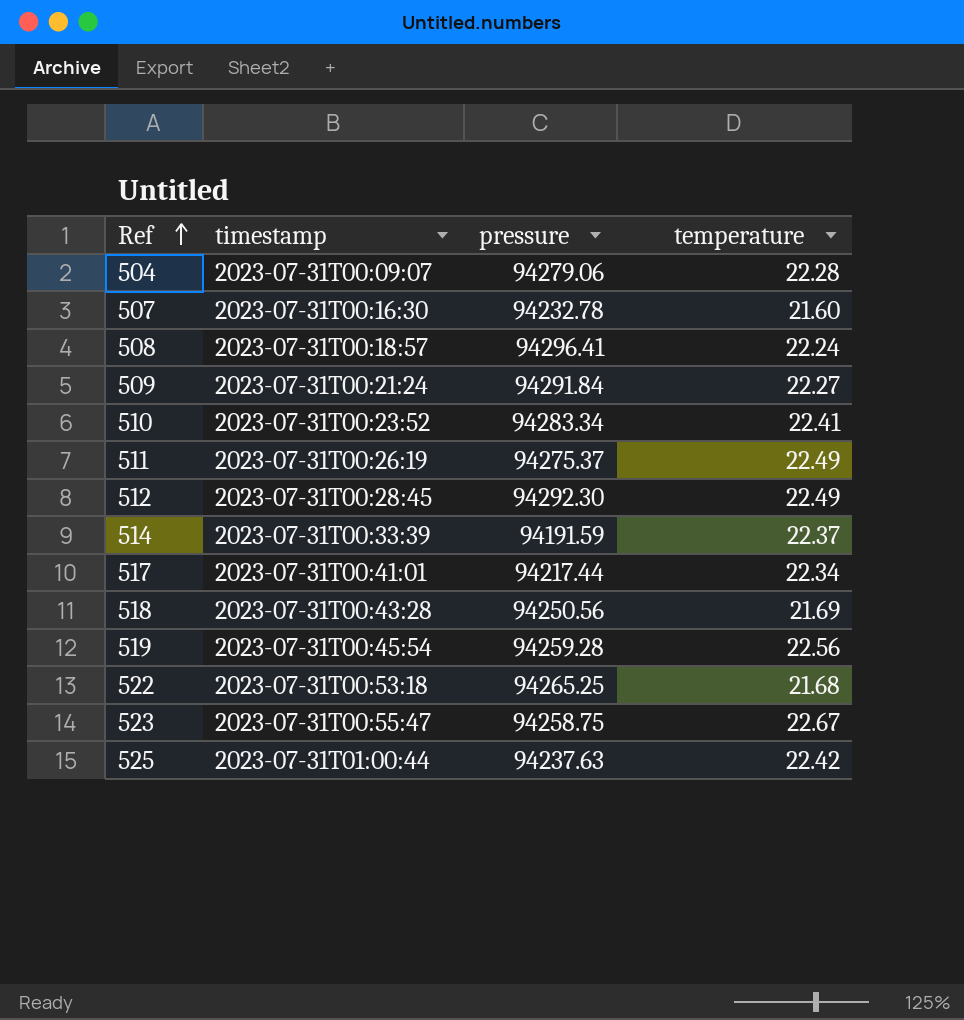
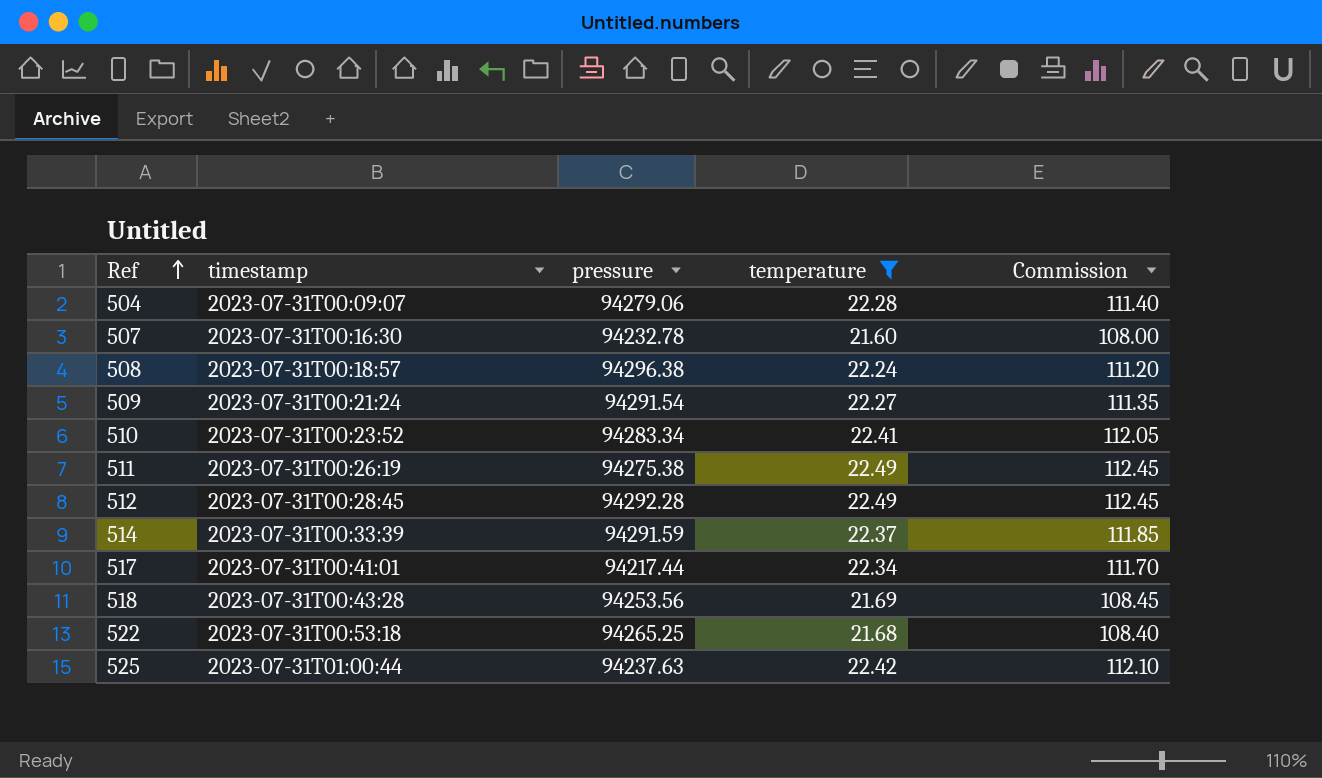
filter: none -> temperature <= 22.49
column Commission | formula: none -> [temperature] * 5
508 | pressure: 94296.41 -> 94296.38
509 | pressure: 94291.84 -> 94291.54
511 | pressure: 94275.37 -> 94275.38
512 | pressure: 94292.30 -> 94292.28
514 | pressure: 94191.59 -> 94291.59
518 | pressure: 94250.56 -> 94253.56

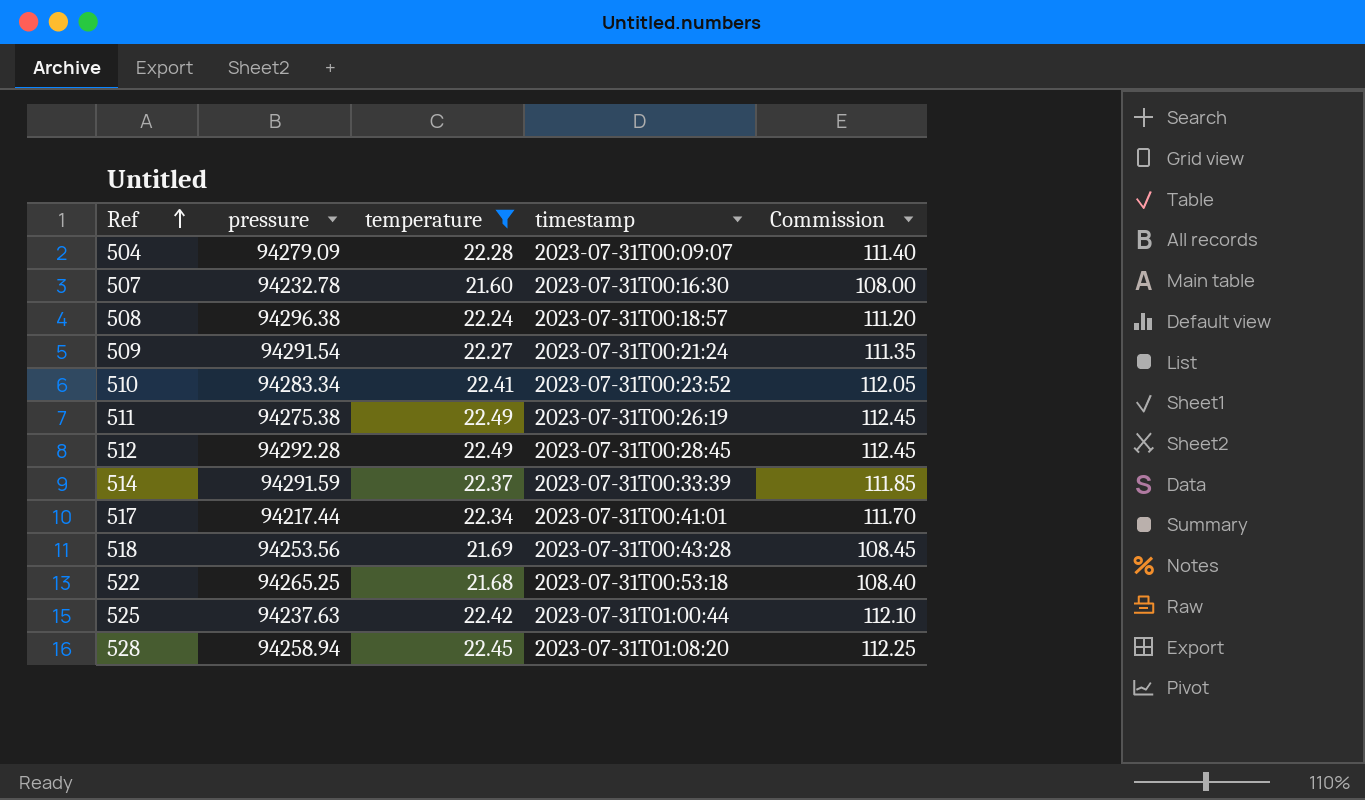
column timestamp | position: 2 -> 4
504 | pressure: 94279.06 -> 94279.09
row 528: none -> 94258.94 | 22.45 | 2023-07-31T01:08:20 | 112.25

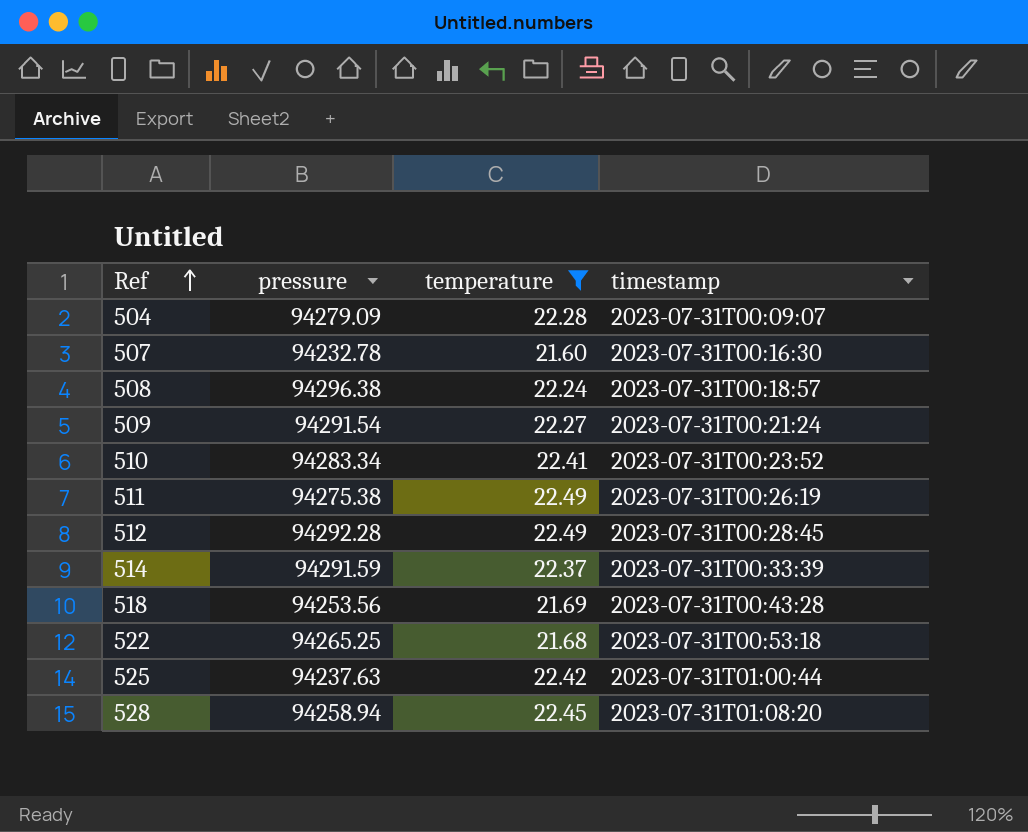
column Commission | formula: [temperature] * 5 -> none
row 517: 94217.44 | 22.34 | 2023-07-31T00:41:01 | 111.70 -> none

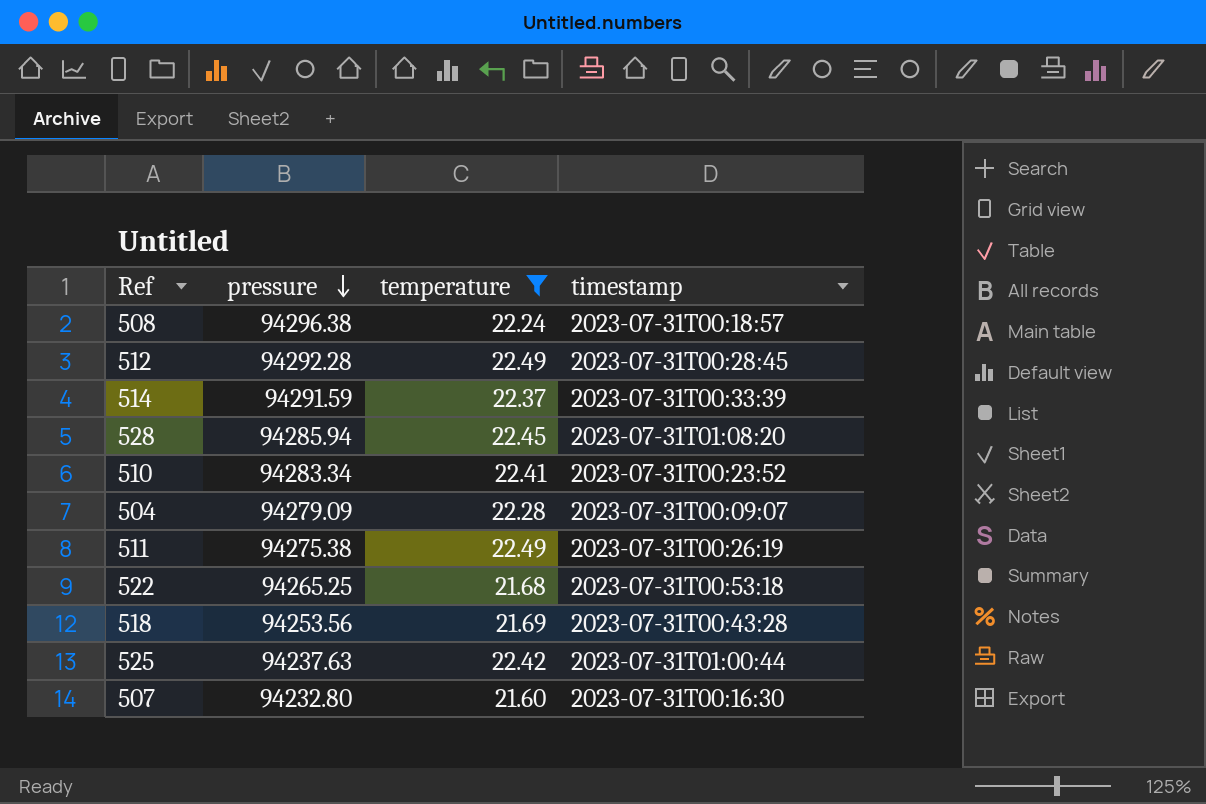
row order: Ref ascending -> pressure descending
row 509: 94291.54 | 22.27 | 2023-07-31T00:21:24 -> none
528 | pressure: 94258.94 -> 94285.94
507 | pressure: 94232.78 -> 94232.80

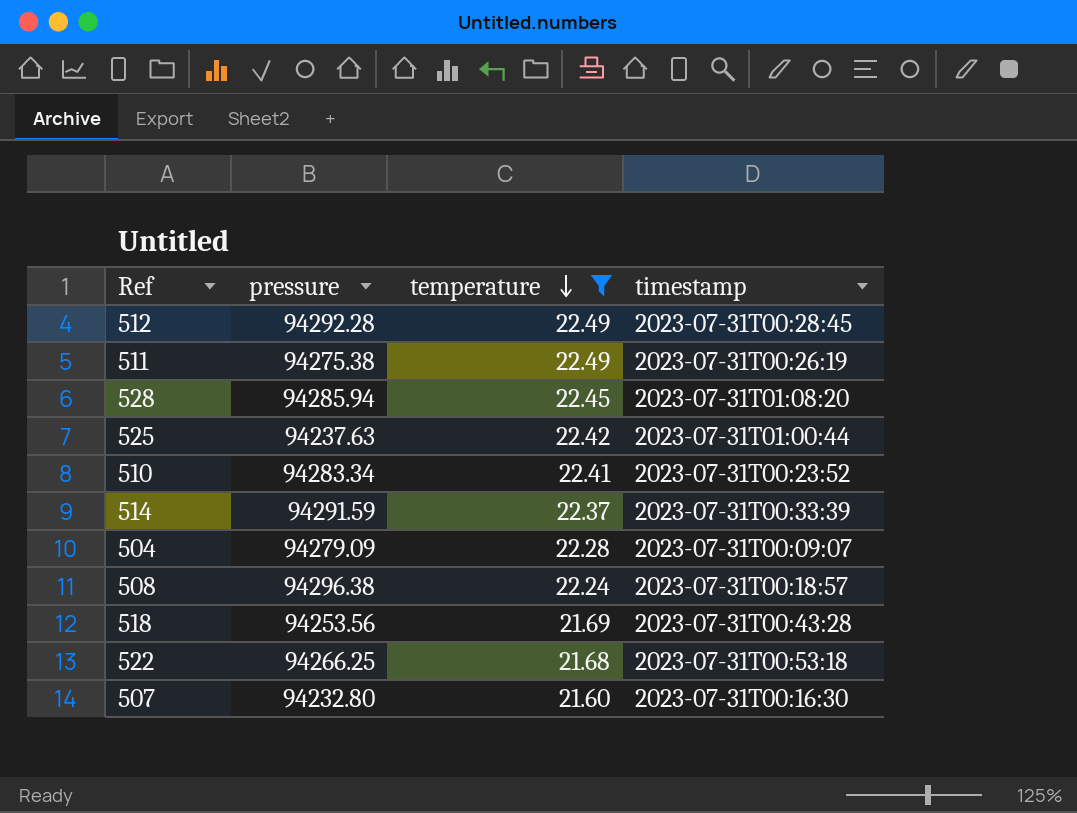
row order: pressure descending -> temperature descending
522 | pressure: 94265.25 -> 94266.25

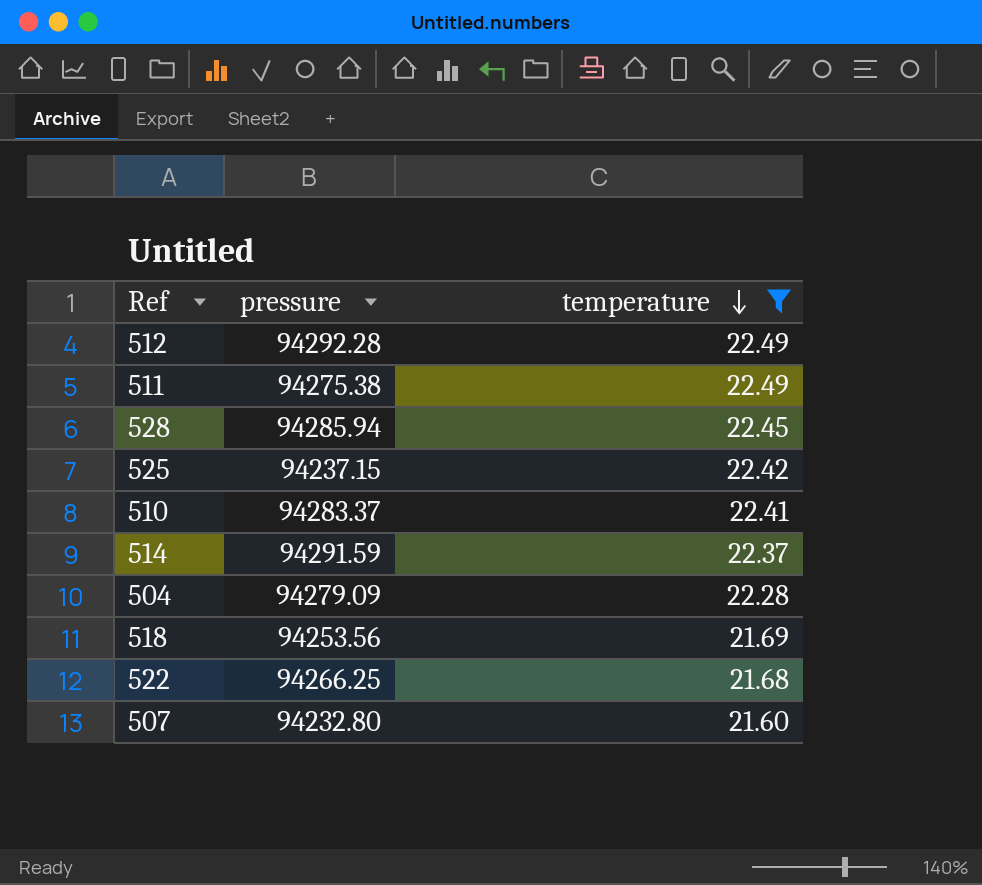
column timestamp | position: 4 -> none
row 508: 94296.38 | 22.24 | 2023-07-31T00:18:57 -> none
525 | pressure: 94237.63 -> 94237.15
510 | pressure: 94283.34 -> 94283.37

